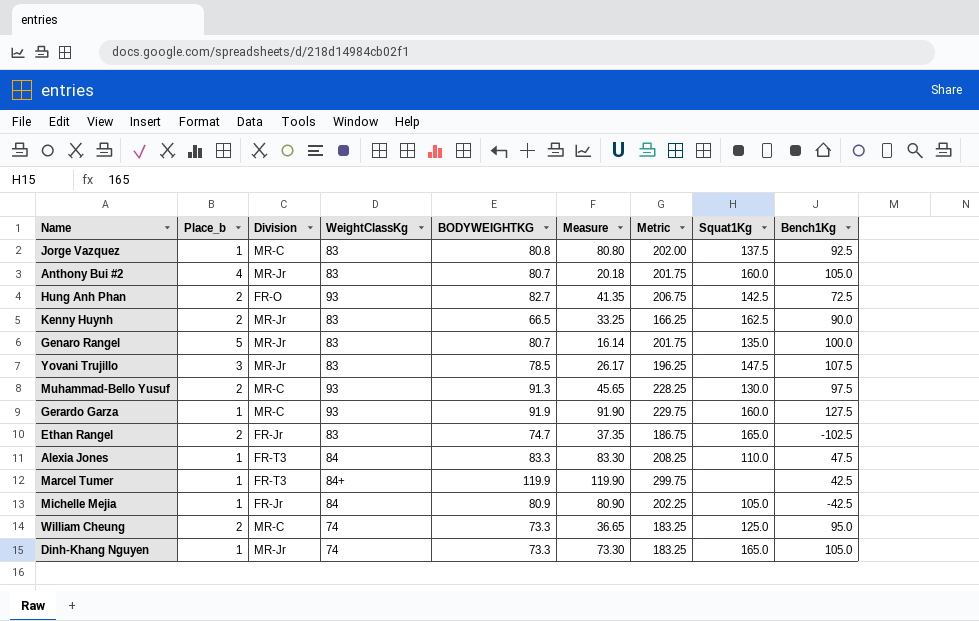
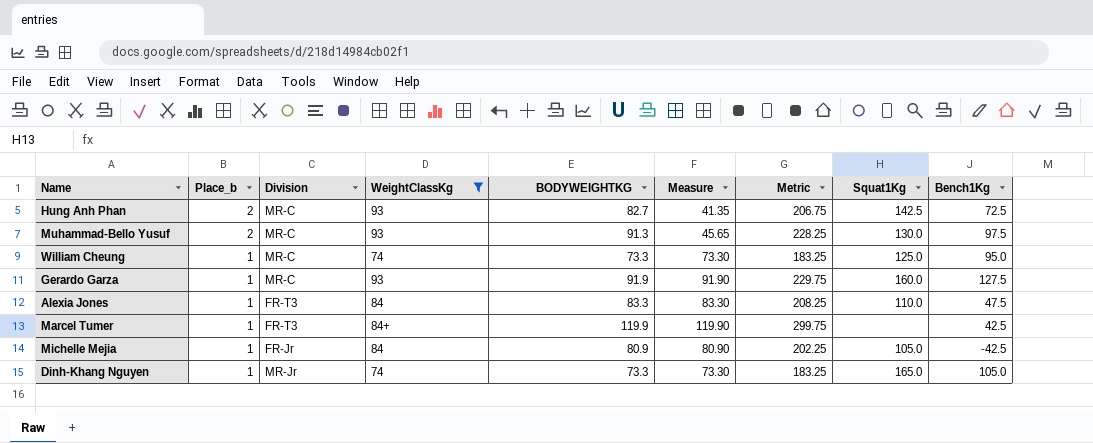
filter: none -> WeightClassKg != 83
row order: none -> Place_b descending
Hung Anh Phan | Division: FR-O -> MR-C
William Cheung | Place_b: 2 -> 1
William Cheung | Measure: 36.65 -> 73.30

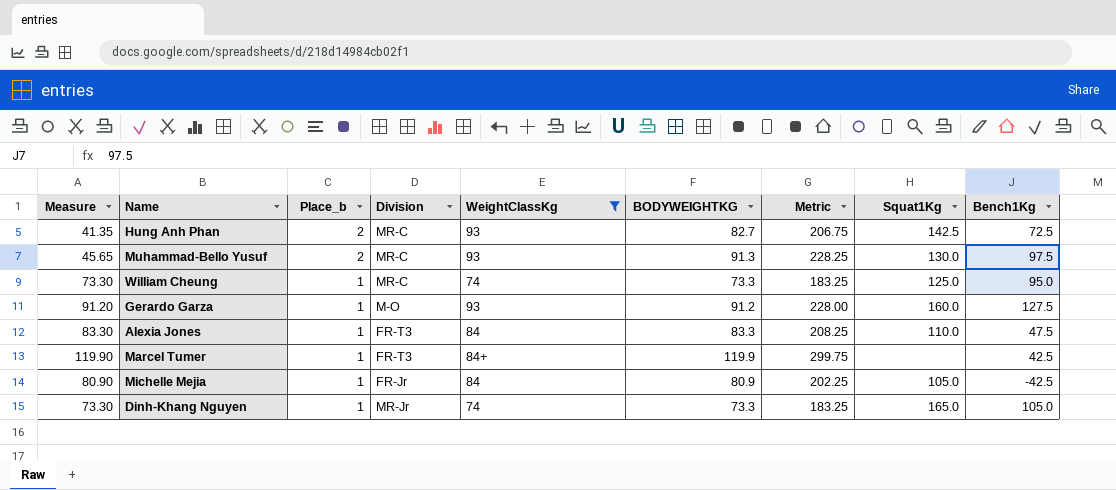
column Measure | position: 6 -> 1
Gerardo Garza | Measure: 91.90 -> 91.20
Gerardo Garza | Division: MR-C -> M-O
Gerardo Garza | BODYWEIGHTKG: 91.9 -> 91.2
Gerardo Garza | Metric: 229.75 -> 228.00

